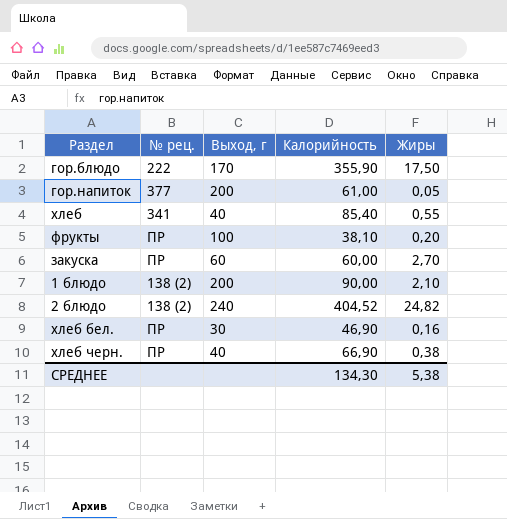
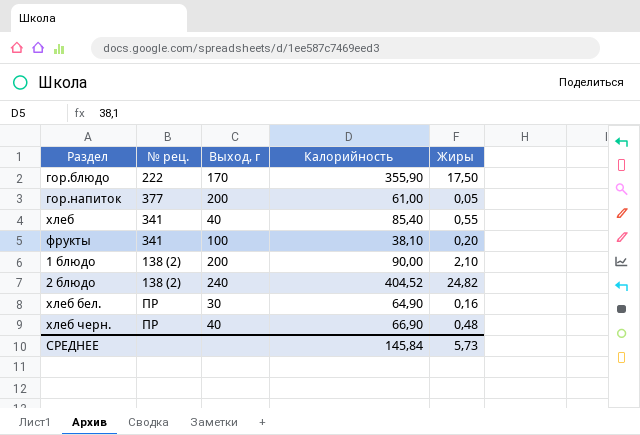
row закуска: ПР | 60 | 60,00 | 2,70 -> none
фрукты | № рец.: ПР -> 341
хлеб бел. | Калорийность: 46,90 -> 64,90
хлеб черн. | Жиры: 0,38 -> 0,48
СРЕДНЕЕ | Калорийность: 134,30 -> 145,84
СРЕДНЕЕ | Жиры: 5,38 -> 5,73

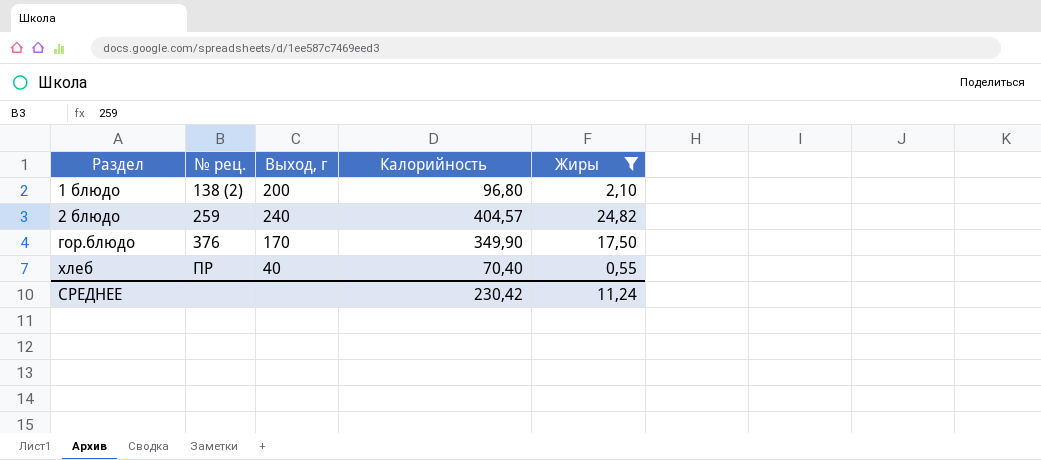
filter: none -> Жиры >= 0,55
row order: none -> Раздел ascending
1 блюдо | Калорийность: 90,00 -> 96,80
2 блюдо | № рец.: 138 (2) -> 259
2 блюдо | Калорийность: 404,52 -> 404,57
гор.блюдо | № рец.: 222 -> 376
гор.блюдо | Калорийность: 355,90 -> 349,90
хлеб | № рец.: 341 -> ПР
хлеб | Калорийность: 85,40 -> 70,40
СРЕДНЕЕ | Калорийность: 145,84 -> 230,42
СРЕДНЕЕ | Жиры: 5,73 -> 11,24

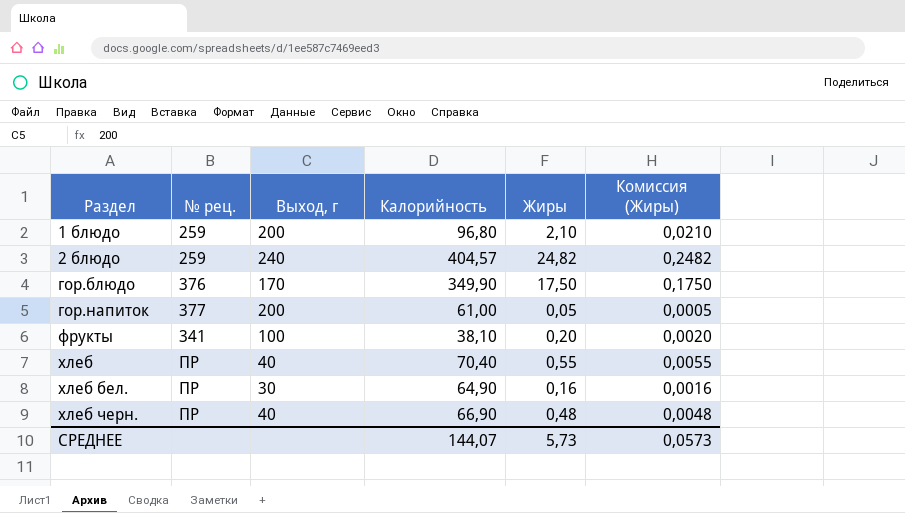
filter: Жиры >= 0,55 -> none
column Комиссия (Жиры) | formula: none -> [Жиры] * 0,01
1 блюдо | № рец.: 138 (2) -> 259
СРЕДНЕЕ | Калорийность: 230,42 -> 144,07
СРЕДНЕЕ | Жиры: 11,24 -> 5,73

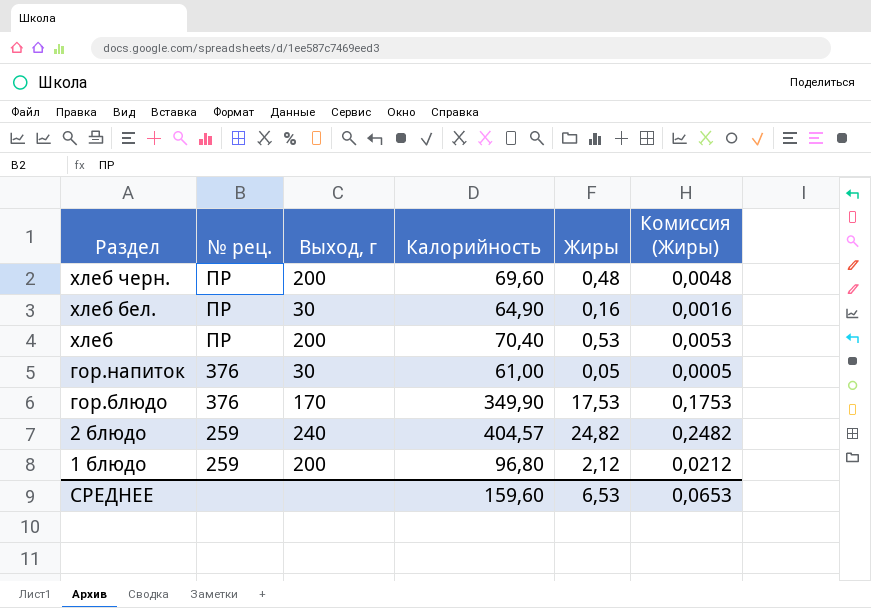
row order: Раздел ascending -> Раздел descending
row фрукты: 341 | 100 | 38,10 | 0,20 | 0,0020 -> none
хлеб черн. | Выход, г: 40 -> 200
хлеб черн. | Калорийность: 66,90 -> 69,60
хлеб | Выход, г: 40 -> 200
хлеб | Жиры: 0,55 -> 0,53
хлеб | Комиссия (Жиры): 0,0055 -> 0,0053
гор.напиток | № рец.: 377 -> 376
гор.напиток | Выход, г: 200 -> 30
гор.блюдо | Жиры: 17,50 -> 17,53
гор.блюдо | Комиссия (Жиры): 0,1750 -> 0,1753
1 блюдо | Жиры: 2,10 -> 2,12
1 блюдо | Комиссия (Жиры): 0,0210 -> 0,0212
СРЕДНЕЕ | Калорийность: 144,07 -> 159,60
СРЕДНЕЕ | Жиры: 5,73 -> 6,53
СРЕДНЕЕ | Комиссия (Жиры): 0,0573 -> 0,0653

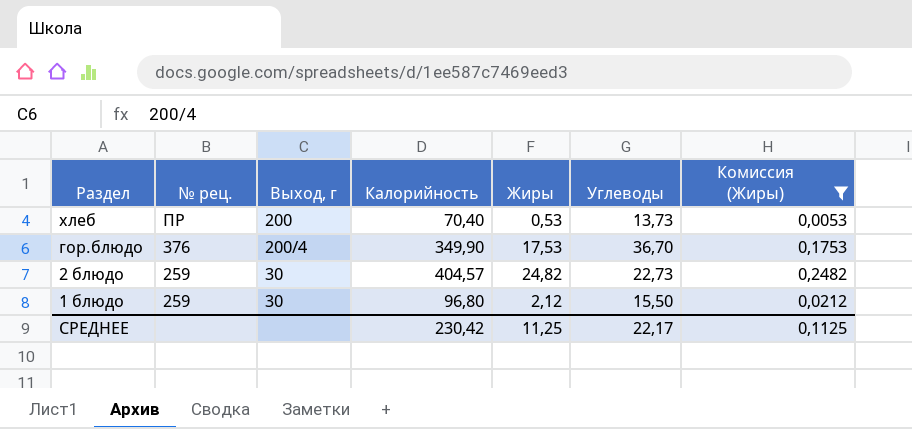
filter: none -> Комиссия (Жиры) >= 0,0053
column Углеводы | position: none -> 6
гор.блюдо | Выход, г: 170 -> 200/4
2 блюдо | Выход, г: 240 -> 30
1 блюдо | Выход, г: 200 -> 30
СРЕДНЕЕ | Калорийность: 159,60 -> 230,42
СРЕДНЕЕ | Жиры: 6,53 -> 11,25
СРЕДНЕЕ | Комиссия (Жиры): 0,0653 -> 0,1125

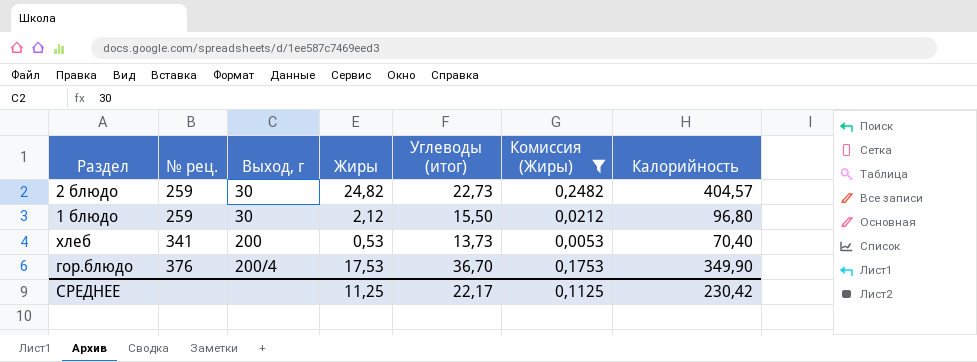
row order: Раздел descending -> № рец. ascending
column name: Углеводы -> Углеводы (итог)
column Калорийность | position: 4 -> 7
хлеб | № рец.: ПР -> 341

